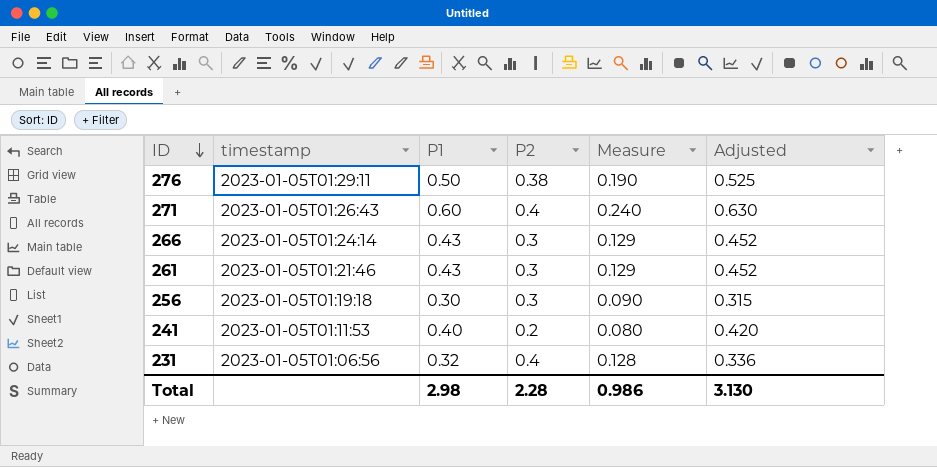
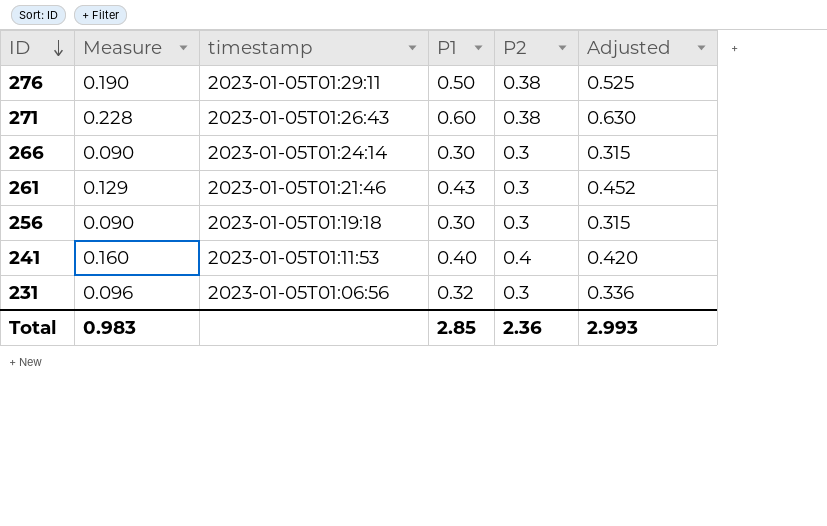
column Measure | position: 5 -> 2
271 | Measure: 0.240 -> 0.228
271 | P2: 0.4 -> 0.38
266 | Measure: 0.129 -> 0.090
266 | P1: 0.43 -> 0.30
266 | Adjusted: 0.452 -> 0.315
241 | Measure: 0.080 -> 0.160
241 | P2: 0.2 -> 0.4
231 | Measure: 0.128 -> 0.096
231 | P2: 0.4 -> 0.3
Total | Measure: 0.986 -> 0.983
Total | P1: 2.98 -> 2.85
Total | P2: 2.28 -> 2.36
Total | Adjusted: 3.130 -> 2.993

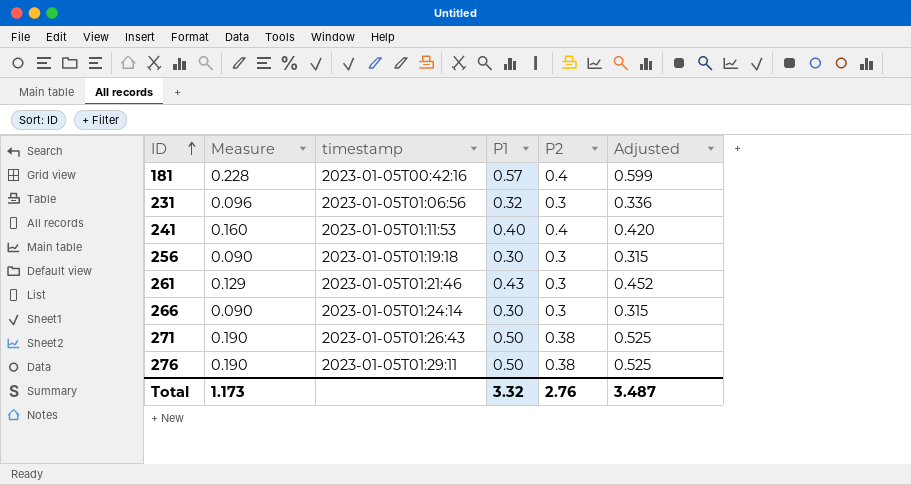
row order: ID descending -> ID ascending
row 181: none -> 0.228 | 2023-01-05T00:42:16 | 0.57 | 0.4 | 0.599
271 | Measure: 0.228 -> 0.190
271 | P1: 0.60 -> 0.50
271 | Adjusted: 0.630 -> 0.525
Total | Measure: 0.983 -> 1.173
Total | P1: 2.85 -> 3.32
Total | P2: 2.36 -> 2.76
Total | Adjusted: 2.993 -> 3.487

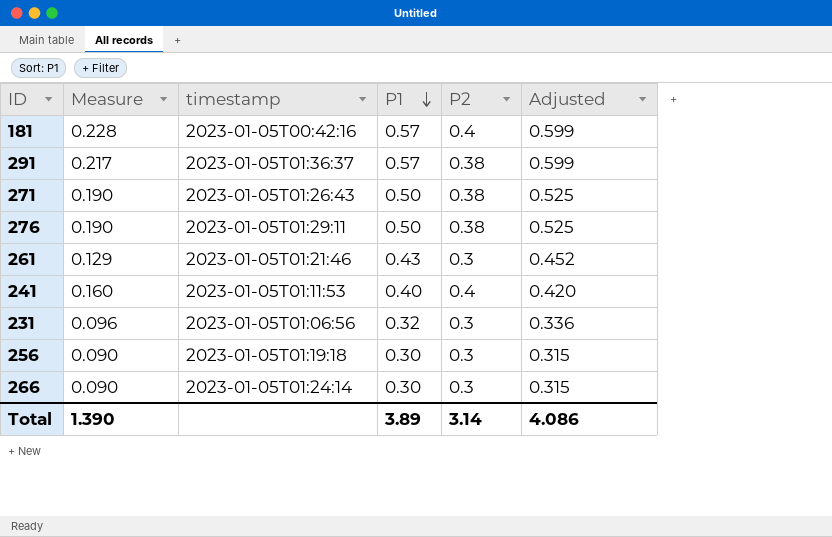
row order: ID ascending -> P1 descending
row 291: none -> 0.217 | 2023-01-05T01:36:37 | 0.57 | 0.38 | 0.599
Total | Measure: 1.173 -> 1.390
Total | P1: 3.32 -> 3.89
Total | P2: 2.76 -> 3.14
Total | Adjusted: 3.487 -> 4.086

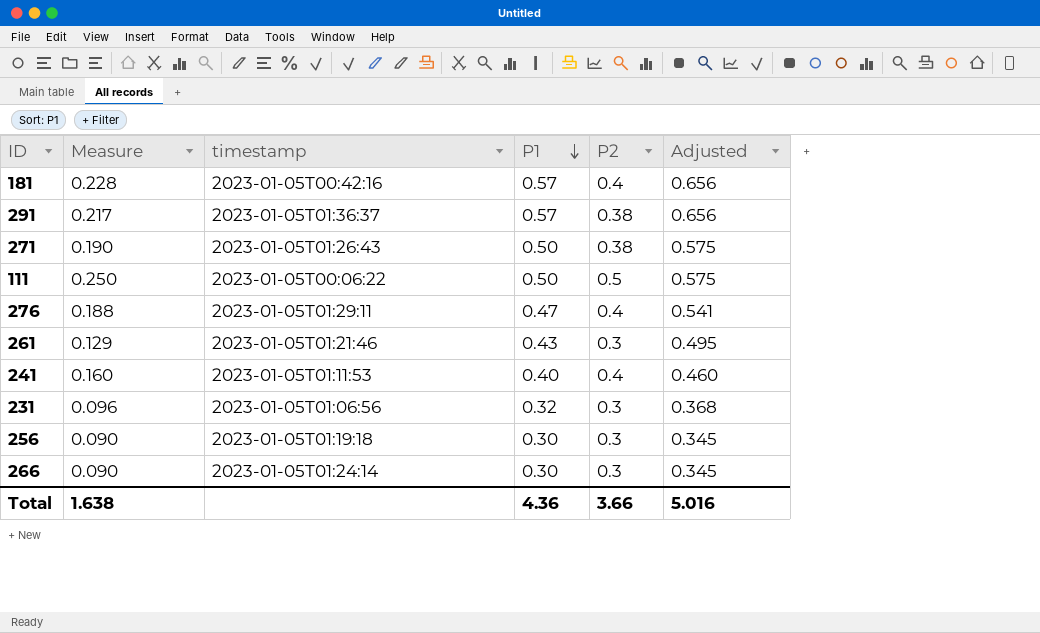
column Adjusted | formula: [P1] * 1.05 -> [P1] * 1.15
row 111: none -> 0.250 | 2023-01-05T00:06:22 | 0.50 | 0.5 | 0.575
276 | Measure: 0.190 -> 0.188
276 | P1: 0.50 -> 0.47
276 | P2: 0.38 -> 0.4
Total | Measure: 1.390 -> 1.638
Total | P1: 3.89 -> 4.36
Total | P2: 3.14 -> 3.66
Total | Adjusted: 4.086 -> 5.016

